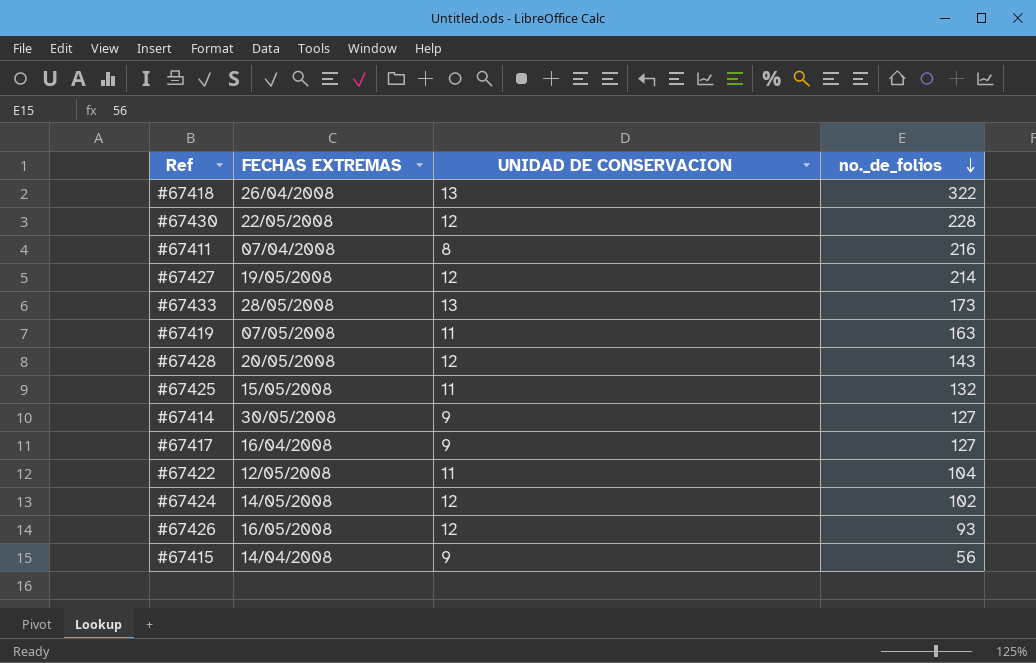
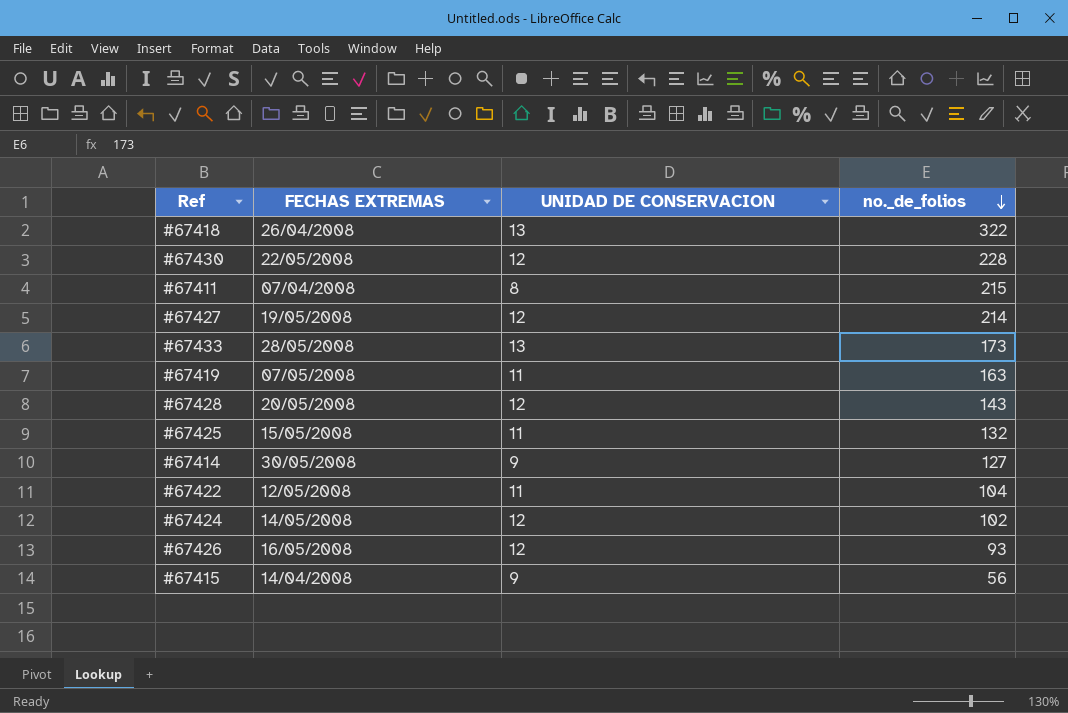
row #67417: 16/04/2008 | 9 | 127 -> none
#67411 | no._de_folios: 216 -> 215

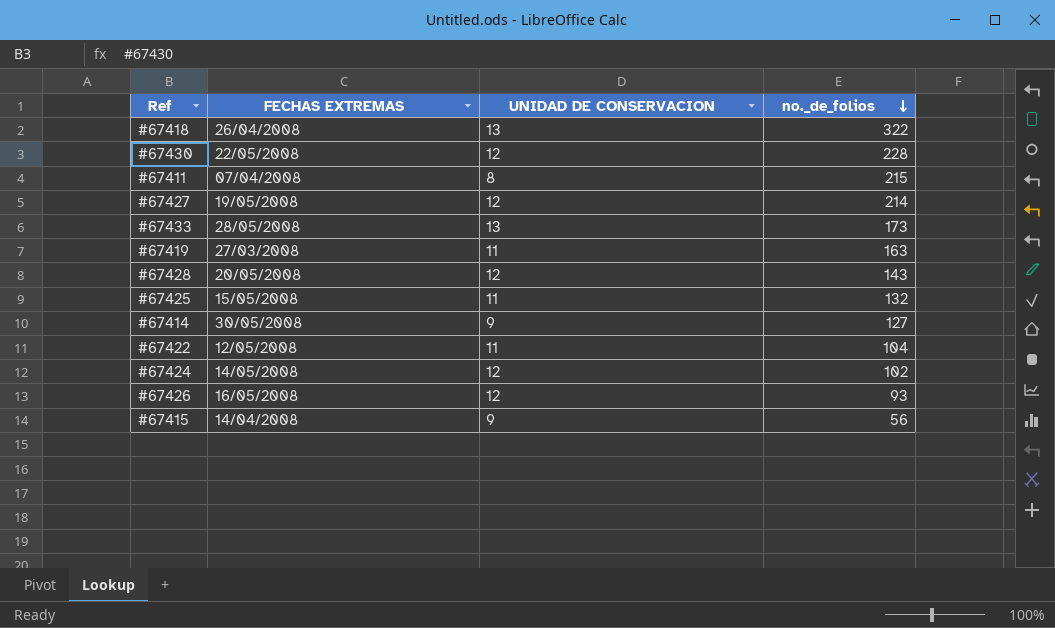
#67419 | FECHAS EXTREMAS: 07/05/2008 -> 27/03/2008

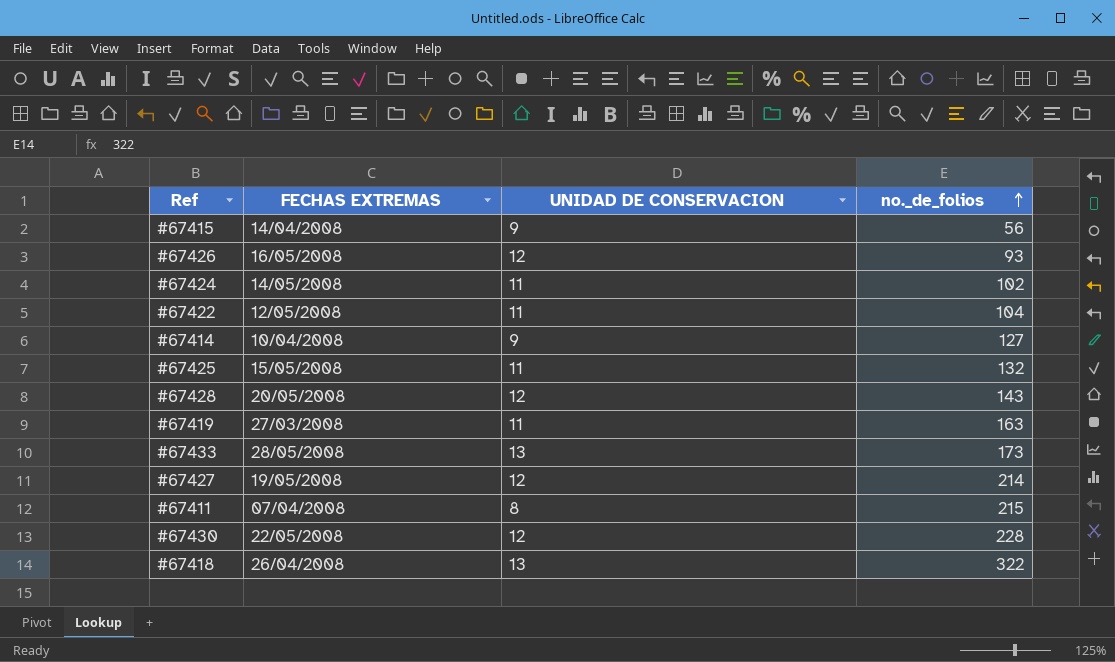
row order: no._de_folios descending -> no._de_folios ascending
#67424 | UNIDAD DE CONSERVACION: 12 -> 11
#67414 | FECHAS EXTREMAS: 30/05/2008 -> 10/04/2008

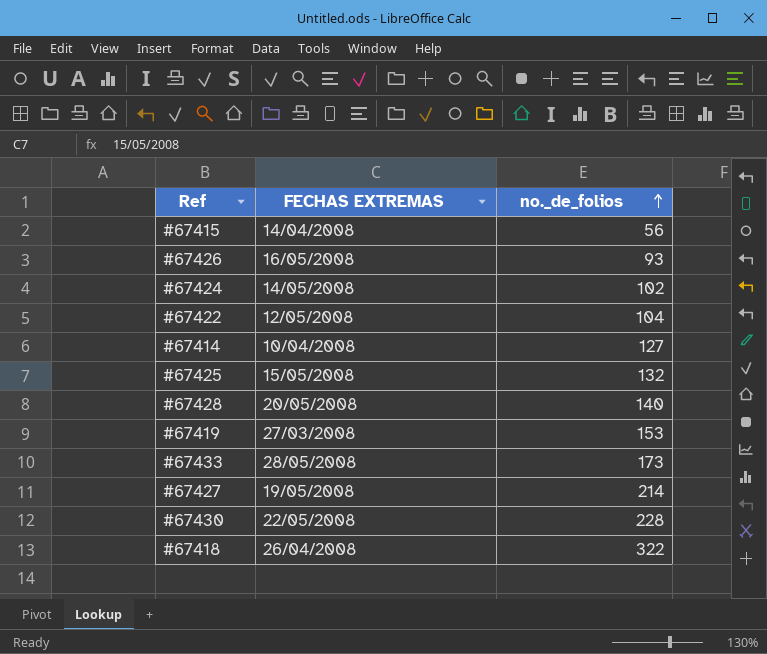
column UNIDAD DE CONSERVACION | position: 3 -> none
row #67411: 07/04/2008 | 8 | 215 -> none
#67428 | no._de_folios: 143 -> 140
#67419 | no._de_folios: 163 -> 153

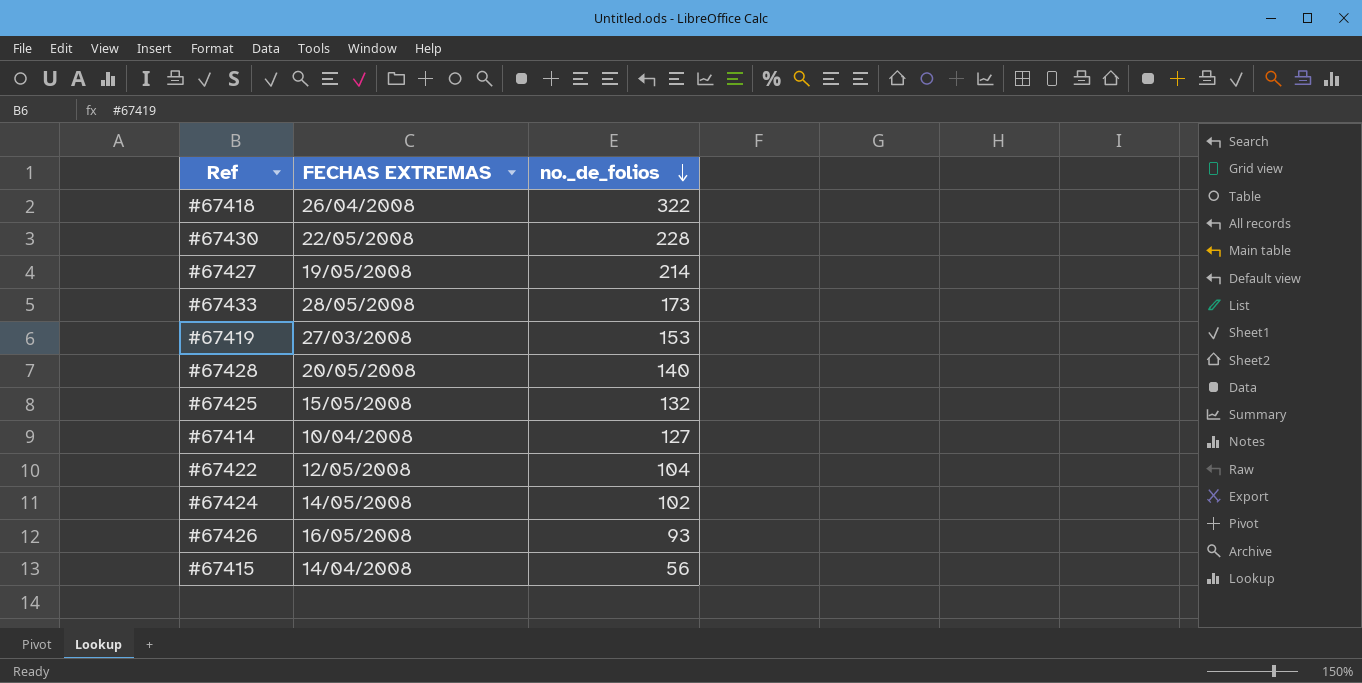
row order: no._de_folios ascending -> no._de_folios descending

